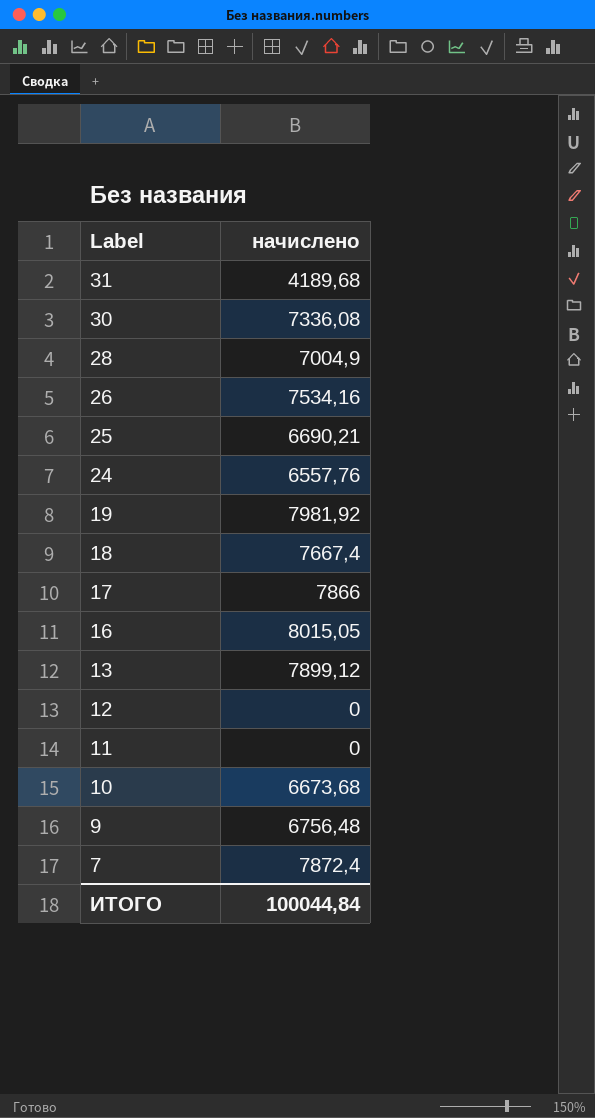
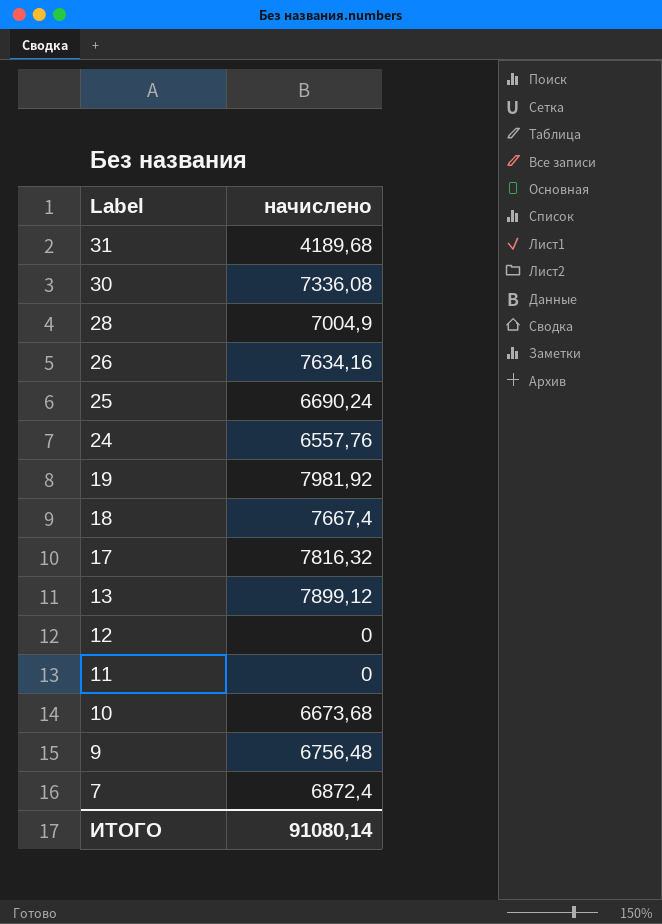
row 16: 8015,05 -> none
26 | начислено: 7534,16 -> 7634,16
25 | начислено: 6690,21 -> 6690,24
17 | начислено: 7866 -> 7816,32
7 | начислено: 7872,4 -> 6872,4
ИТОГО | начислено: 100044,84 -> 91080,14

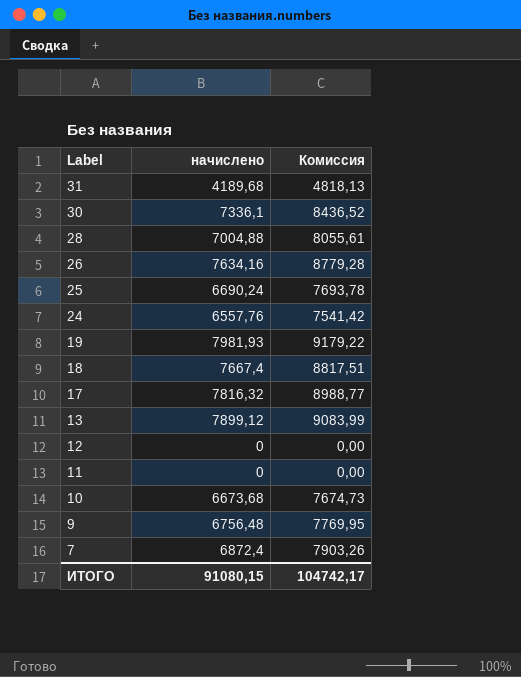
column Комиссия | formula: none -> [начислено] * 1,15
30 | начислено: 7336,08 -> 7336,1
28 | начислено: 7004,9 -> 7004,88
19 | начислено: 7981,92 -> 7981,93
ИТОГО | начислено: 91080,14 -> 91080,15

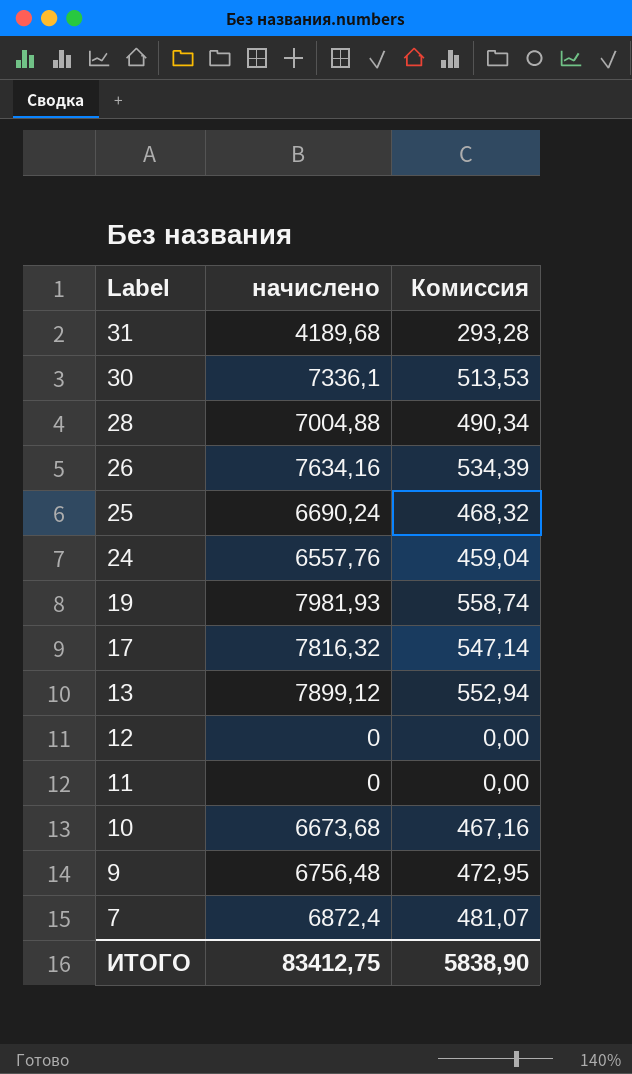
column Комиссия | formula: [начислено] * 1,15 -> [начислено] * 0,07
row 18: 7667,4 | 8817,51 -> none
ИТОГО | начислено: 91080,15 -> 83412,75
ИТОГО | Комиссия: 104742,17 -> 5838,90

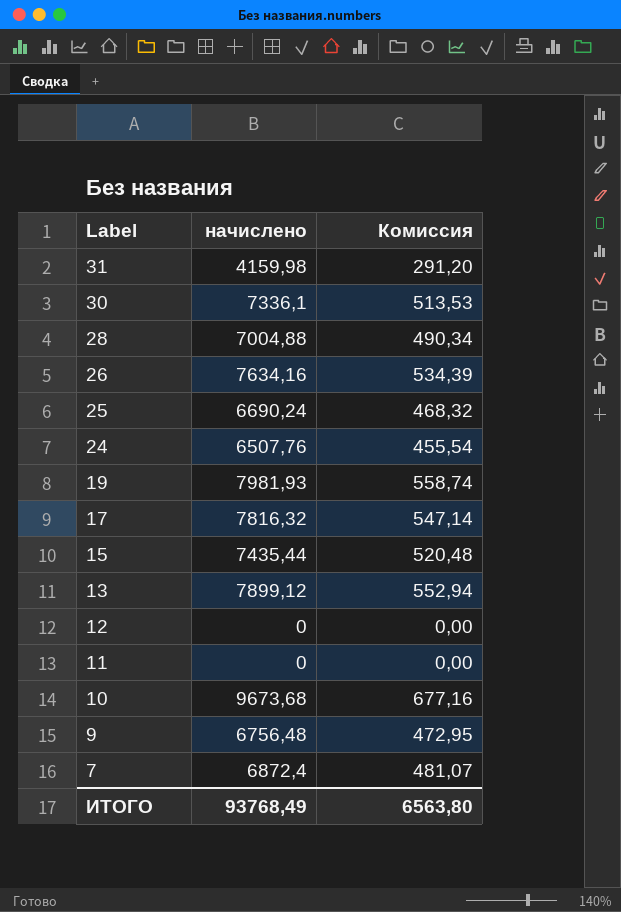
31 | начислено: 4189,68 -> 4159,98
31 | Комиссия: 293,28 -> 291,20
24 | начислено: 6557,76 -> 6507,76
24 | Комиссия: 459,04 -> 455,54
row 15: none -> 7435,44 | 520,48
10 | начислено: 6673,68 -> 9673,68
10 | Комиссия: 467,16 -> 677,16
ИТОГО | начислено: 83412,75 -> 93768,49
ИТОГО | Комиссия: 5838,90 -> 6563,80

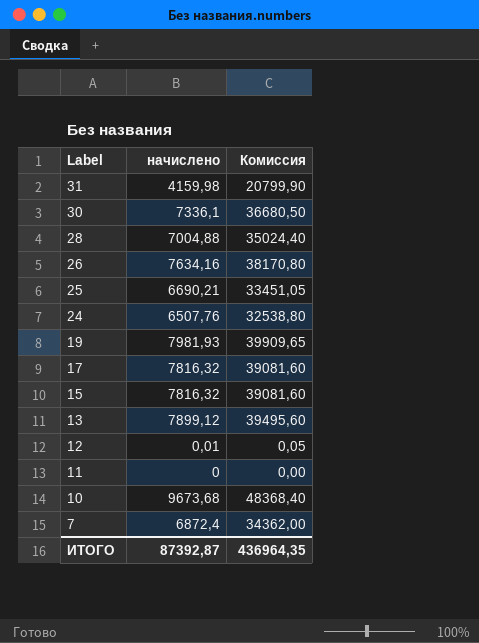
column Комиссия | formula: [начислено] * 0,07 -> [начислено] * 5
row 9: 6756,48 | 472,95 -> none
25 | начислено: 6690,24 -> 6690,21
15 | начислено: 7435,44 -> 7816,32
12 | начислено: 0 -> 0,01
ИТОГО | начислено: 93768,49 -> 87392,87
ИТОГО | Комиссия: 6563,80 -> 436964,35

